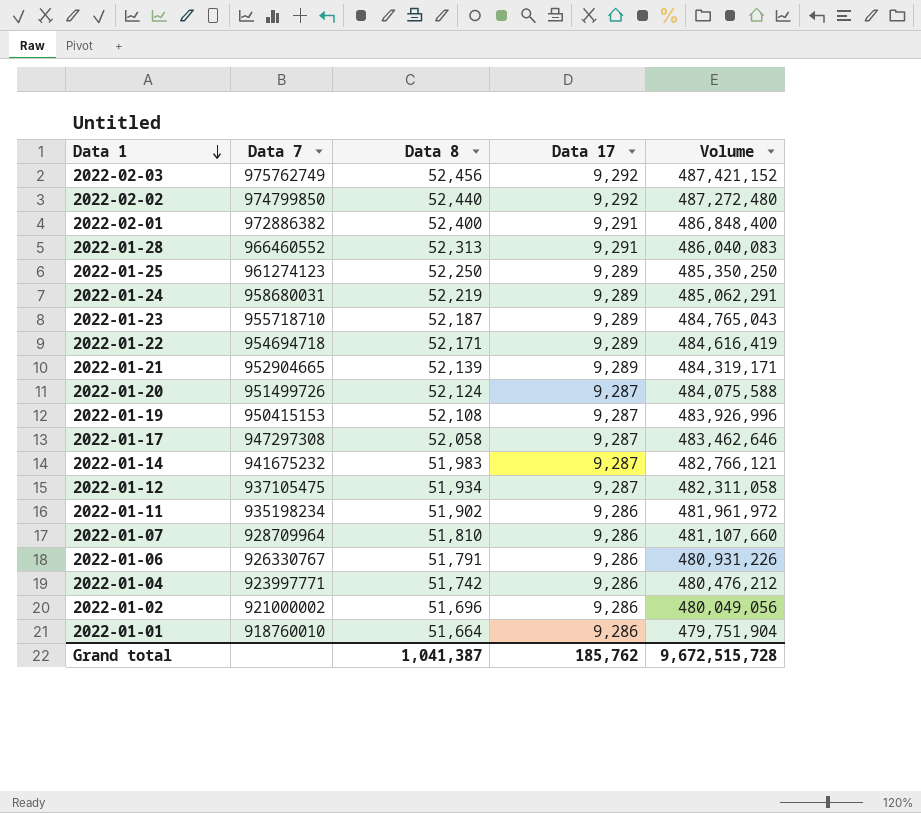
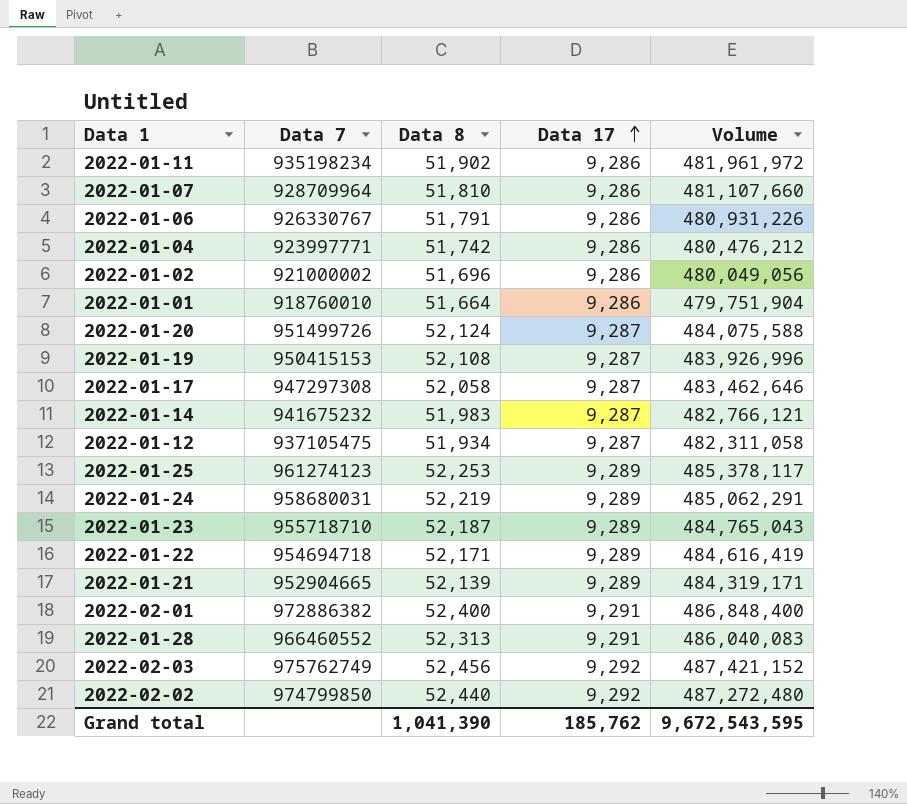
row order: Data 1 descending -> Data 17 ascending
2022-01-25 | Data 8: 52,250 -> 52,253
2022-01-25 | Volume: 485,350,250 -> 485,378,117
Grand total | Data 8: 1,041,387 -> 1,041,390
Grand total | Volume: 9,672,515,728 -> 9,672,543,595

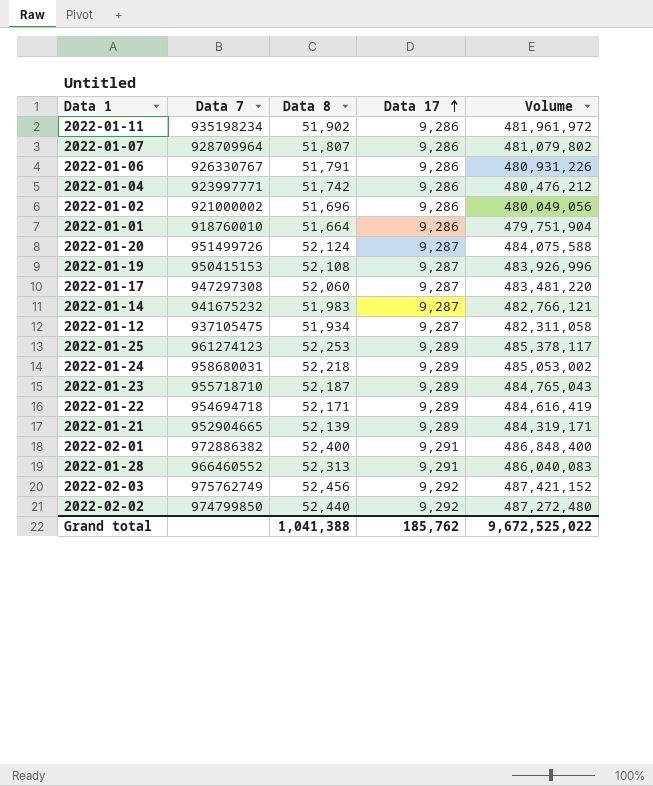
2022-01-07 | Data 8: 51,810 -> 51,807
2022-01-07 | Volume: 481,107,660 -> 481,079,802
2022-01-17 | Data 8: 52,058 -> 52,060
2022-01-17 | Volume: 483,462,646 -> 483,481,220
2022-01-24 | Data 8: 52,219 -> 52,218
2022-01-24 | Volume: 485,062,291 -> 485,053,002
Grand total | Data 8: 1,041,390 -> 1,041,388
Grand total | Volume: 9,672,543,595 -> 9,672,525,022

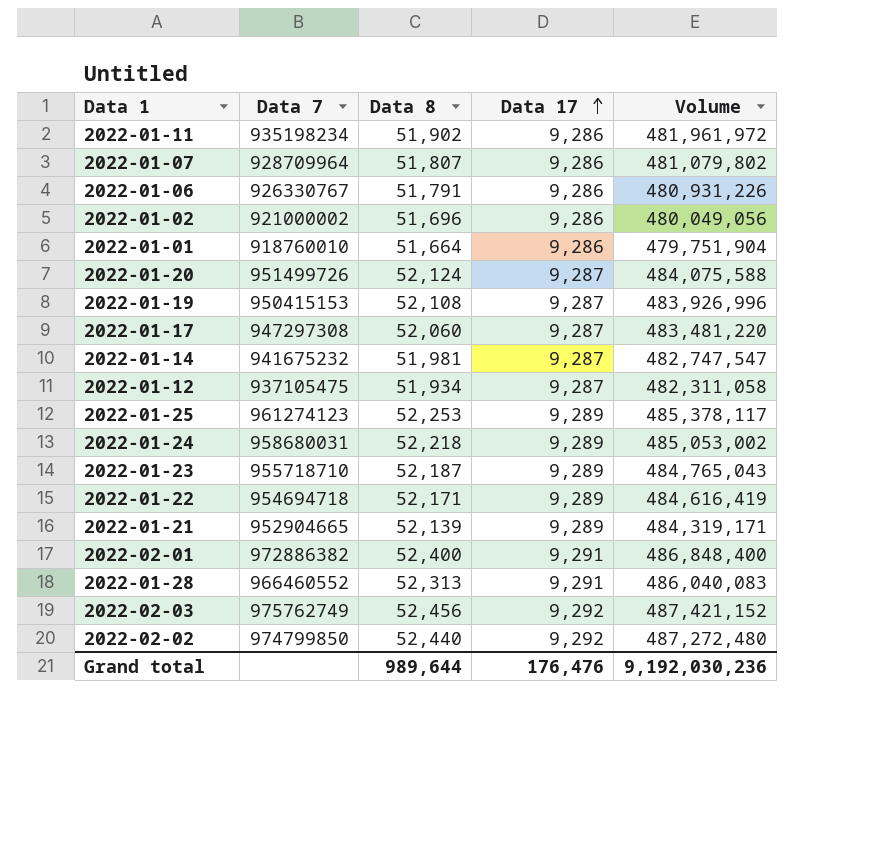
row 2022-01-04: 923997771 | 51,742 | 9,286 | 480,476,212 -> none
2022-01-14 | Data 8: 51,983 -> 51,981
2022-01-14 | Volume: 482,766,121 -> 482,747,547
Grand total | Data 8: 1,041,388 -> 989,644
Grand total | Data 17: 185,762 -> 176,476
Grand total | Volume: 9,672,525,022 -> 9,192,030,236

